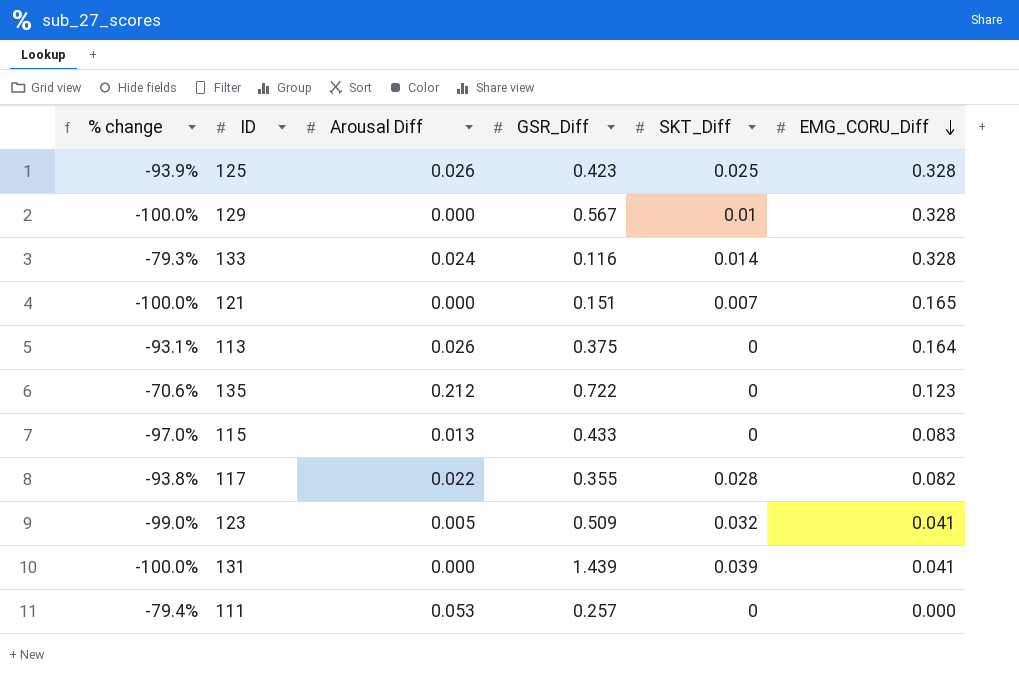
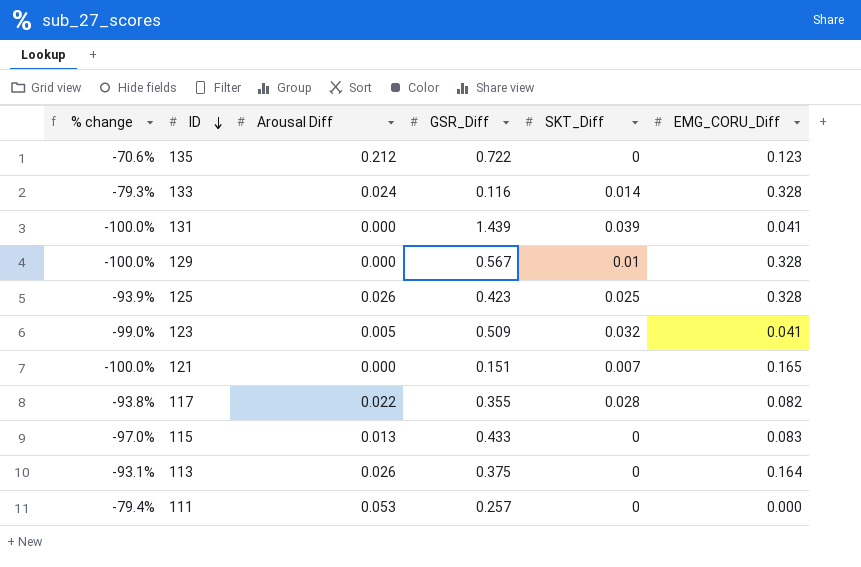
row order: EMG_CORU_Diff descending -> ID descending

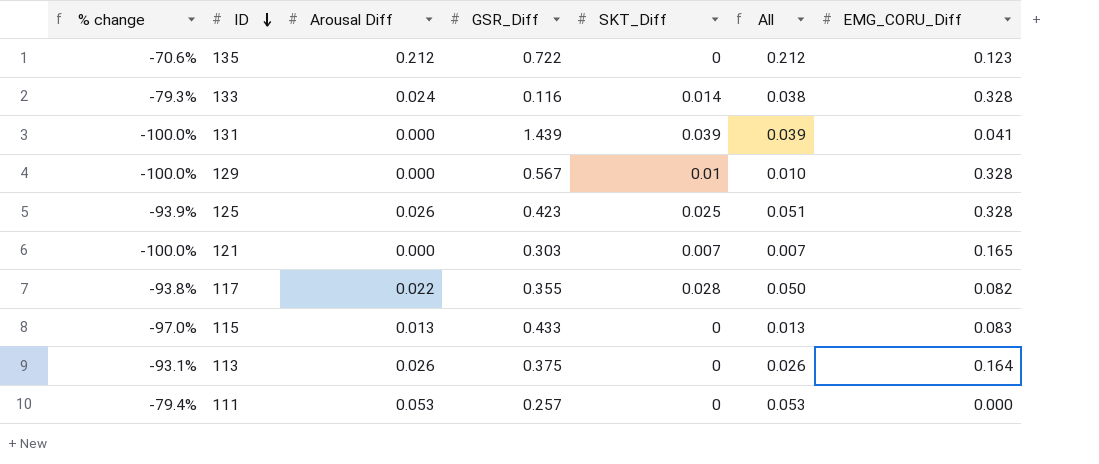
column All | formula: none -> [Arousal Diff] + [SKT_Diff]
row 123: -99.0% | 0.005 | 0.509 | 0.032 | 0.041 -> none
121 | GSR_Diff: 0.151 -> 0.303

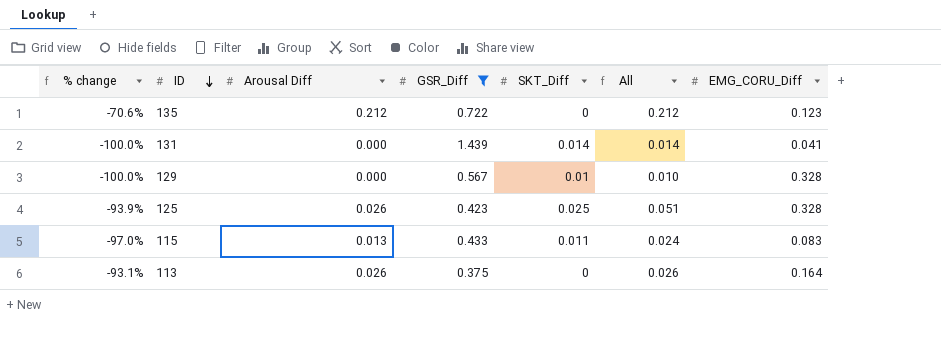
filter: none -> GSR_Diff >= 0.375
131 | SKT_Diff: 0.039 -> 0.014
131 | All: 0.039 -> 0.014
115 | SKT_Diff: 0 -> 0.011
115 | All: 0.013 -> 0.024

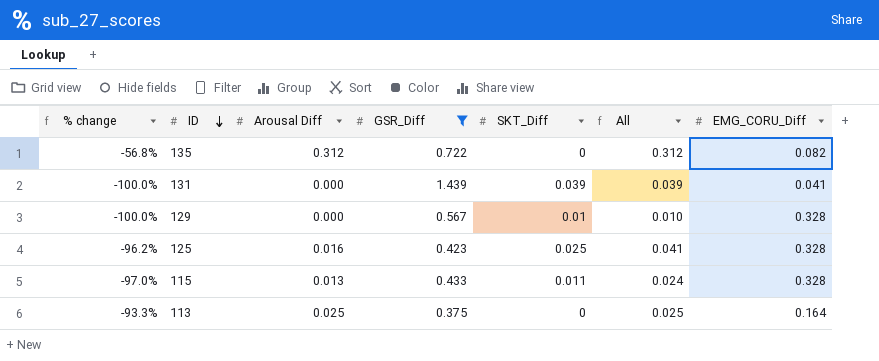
135 | % change: -70.6% -> -56.8%
135 | Arousal Diff: 0.212 -> 0.312
135 | All: 0.212 -> 0.312
135 | EMG_CORU_Diff: 0.123 -> 0.082
131 | SKT_Diff: 0.014 -> 0.039
131 | All: 0.014 -> 0.039
125 | % change: -93.9% -> -96.2%
125 | Arousal Diff: 0.026 -> 0.016
125 | All: 0.051 -> 0.041
115 | EMG_CORU_Diff: 0.083 -> 0.328
113 | % change: -93.1% -> -93.3%
113 | Arousal Diff: 0.026 -> 0.025
113 | All: 0.026 -> 0.025

